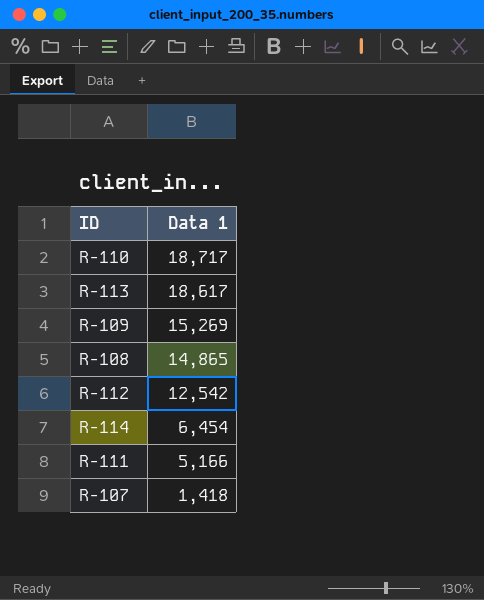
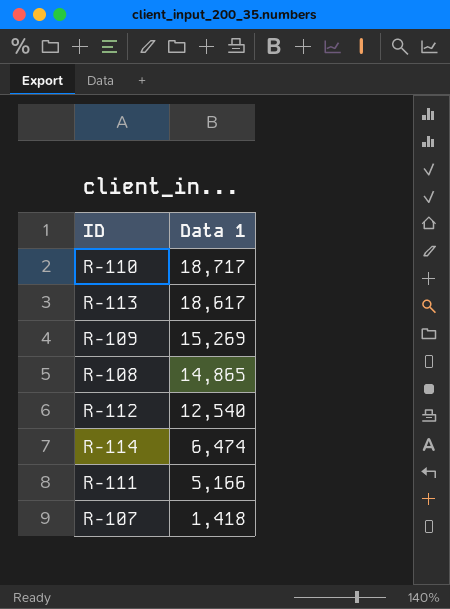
R-112 | Data 1: 12,542 -> 12,540
R-114 | Data 1: 6,454 -> 6,474

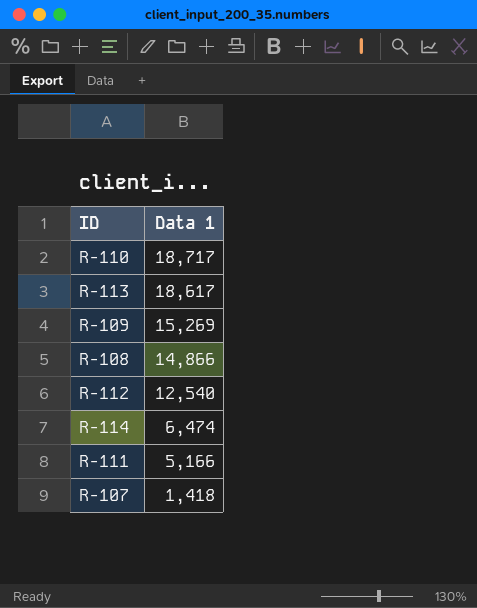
R-108 | Data 1: 14,865 -> 14,866

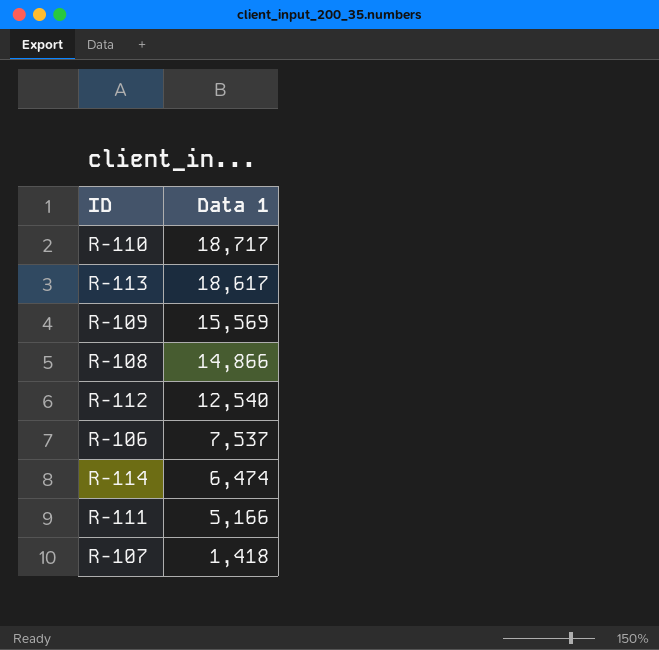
R-109 | Data 1: 15,269 -> 15,569
row R-106: none -> 7,537

